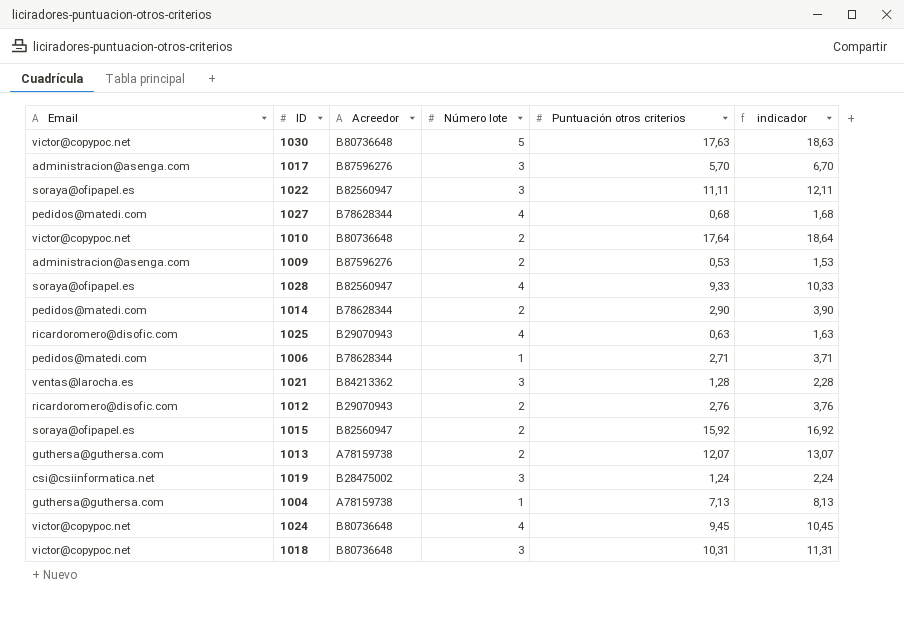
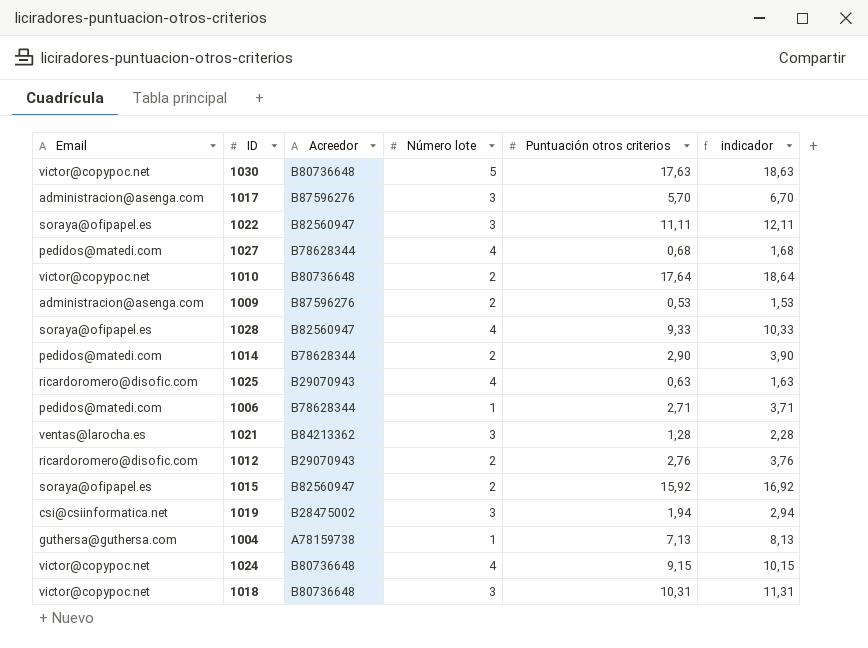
row 1013: guthersa@guthersa.com | A78159738 | 2 | 12,07 | 13,07 -> none
1019 | Puntuación otros criterios: 1,24 -> 1,94
1019 | indicador: 2,24 -> 2,94
1024 | Puntuación otros criterios: 9,45 -> 9,15
1024 | indicador: 10,45 -> 10,15

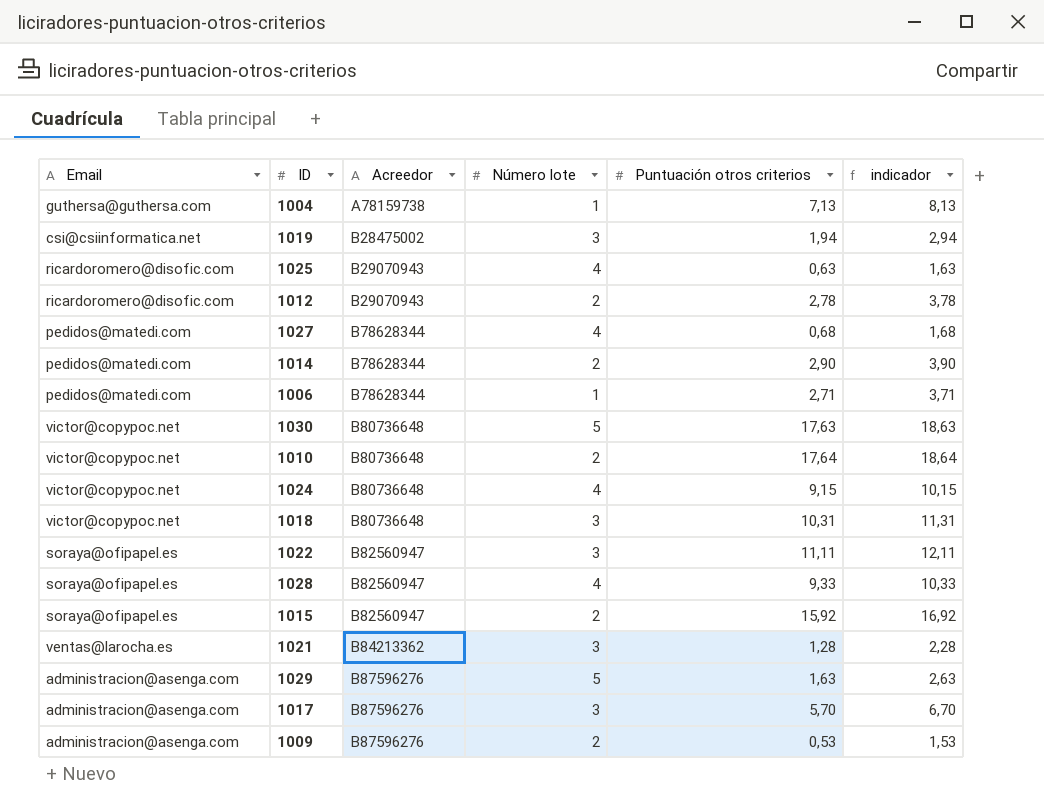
row order: none -> Acreedor ascending
1012 | Puntuación otros criterios: 2,76 -> 2,78
1012 | indicador: 3,76 -> 3,78
row 1029: none -> administracion@asenga.com | B87596276 | 5 | 1,63 | 2,63

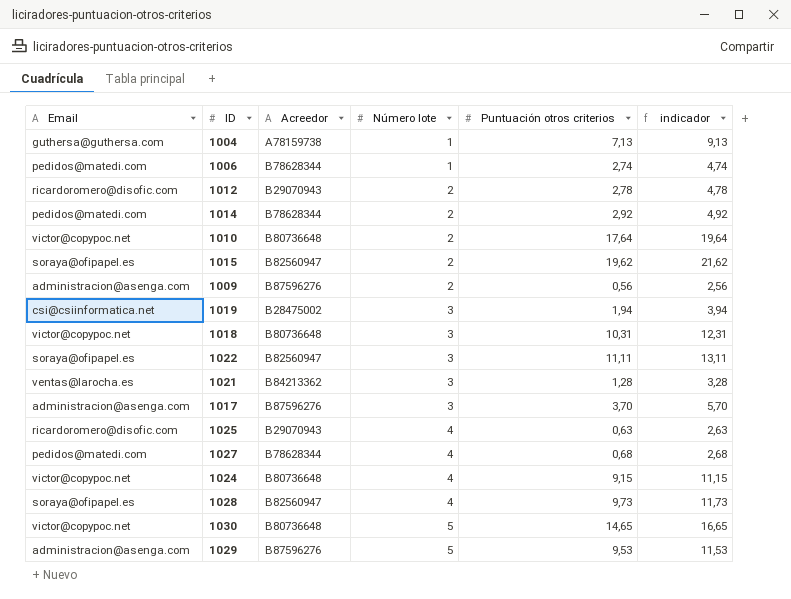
row order: Acreedor ascending -> Número lote ascending
column indicador | formula: [Puntuación otros criterios] + 1 -> [Puntuación otros criterios] + 2
1006 | Puntuación otros criterios: 2,71 -> 2,74
1014 | Puntuación otros criterios: 2,90 -> 2,92
1015 | Puntuación otros criterios: 15,92 -> 19,62
1009 | Puntuación otros criterios: 0,53 -> 0,56
1017 | Puntuación otros criterios: 5,70 -> 3,70
1028 | Puntuación otros criterios: 9,33 -> 9,73
1030 | Puntuación otros criterios: 17,63 -> 14,65
1029 | Puntuación otros criterios: 1,63 -> 9,53

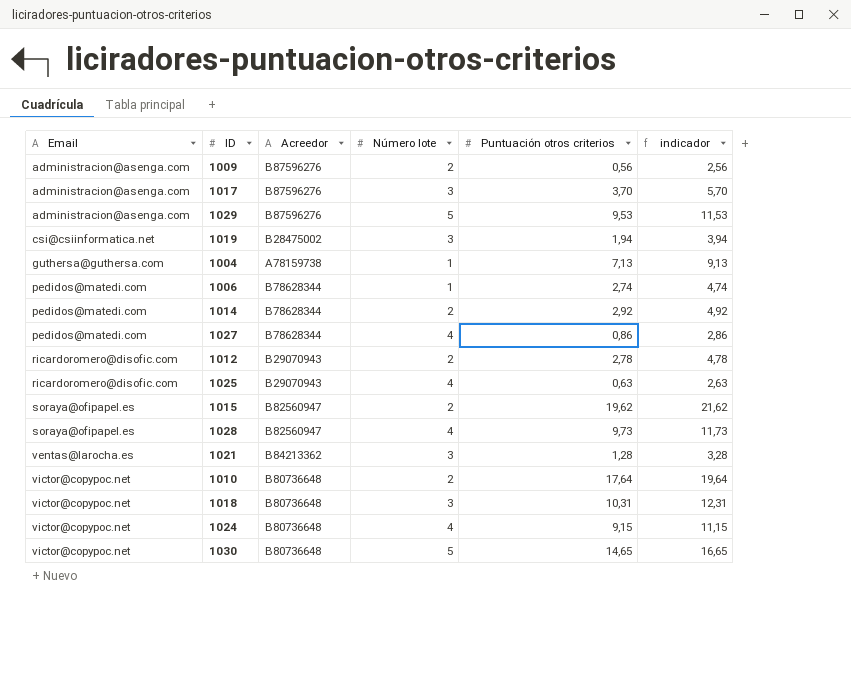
row order: Número lote ascending -> Email ascending
row 1022: soraya@ofipapel.es | B82560947 | 3 | 11,11 | 13,11 -> none
1027 | Puntuación otros criterios: 0,68 -> 0,86
1027 | indicador: 2,68 -> 2,86

